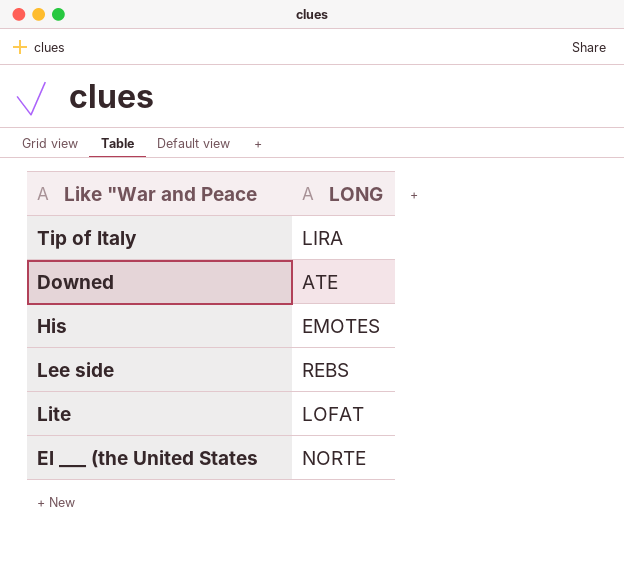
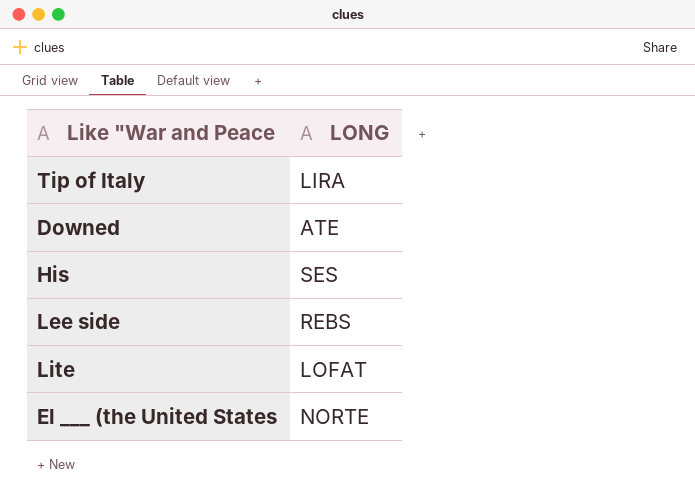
His | LONG: EMOTES -> SES

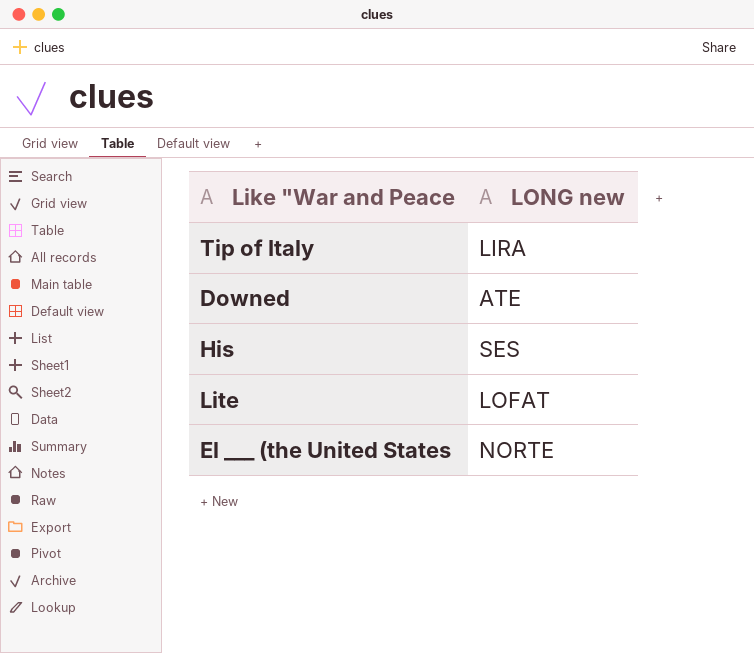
column name: LONG -> LONG new
row Lee side: REBS -> none

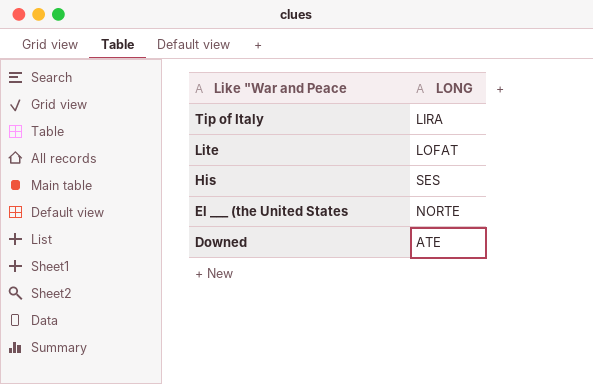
row order: none -> Like "War and Peace descending
column name: LONG new -> LONG

